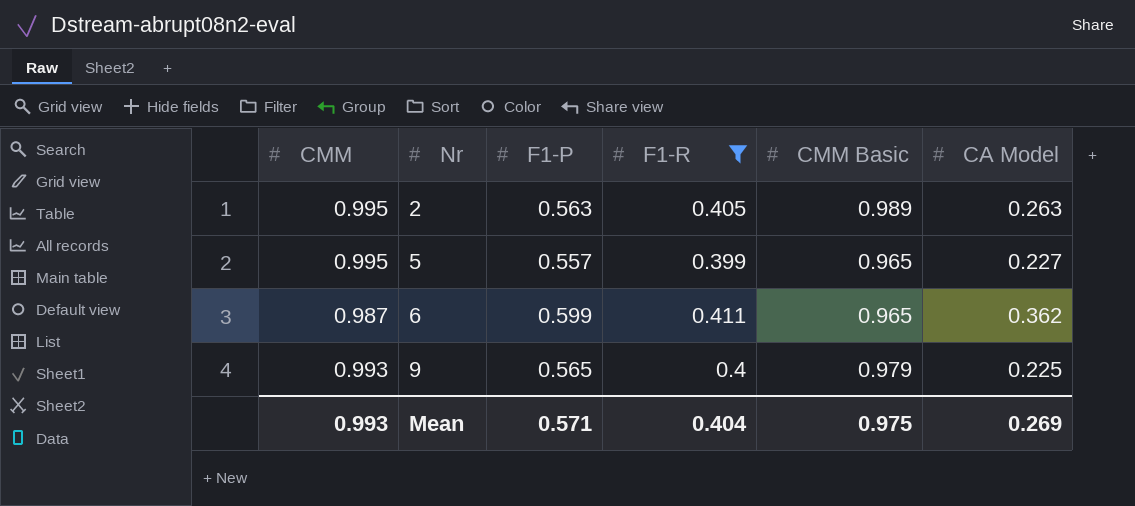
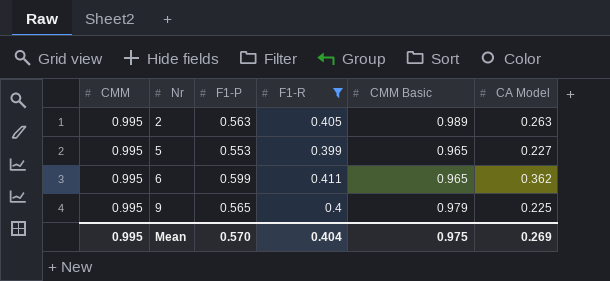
5 | F1-P: 0.557 -> 0.553
6 | CMM: 0.987 -> 0.995
9 | CMM: 0.993 -> 0.995
Mean | CMM: 0.993 -> 0.995
Mean | F1-P: 0.571 -> 0.570

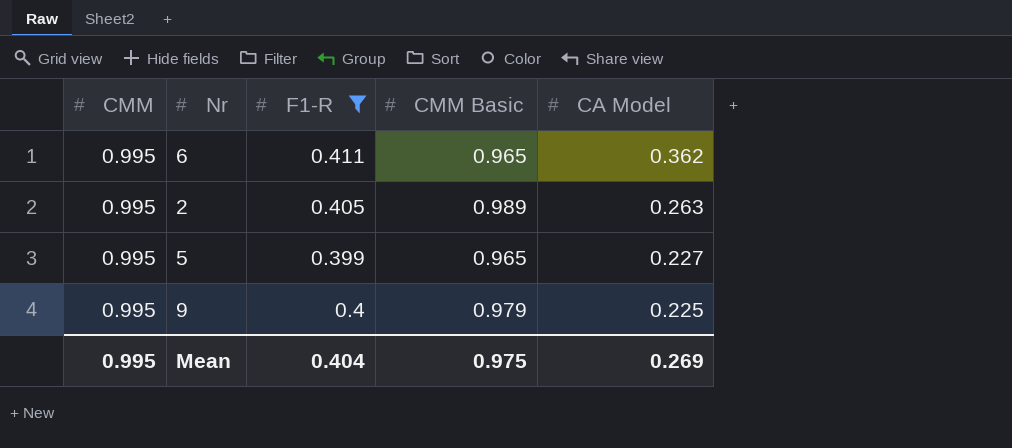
row order: Nr ascending -> CA Model descending
column F1-P | position: 3 -> none

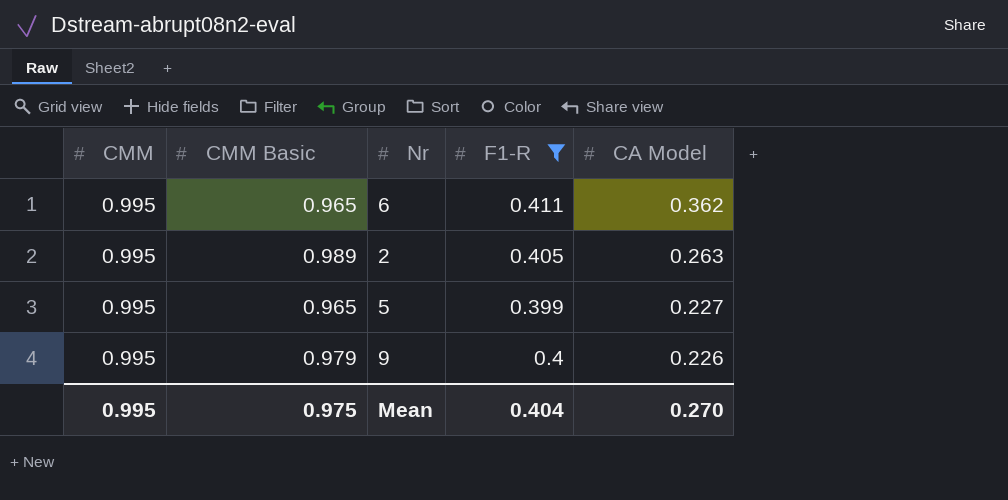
column CMM Basic | position: 4 -> 2
9 | CA Model: 0.225 -> 0.226
Mean | CA Model: 0.269 -> 0.270

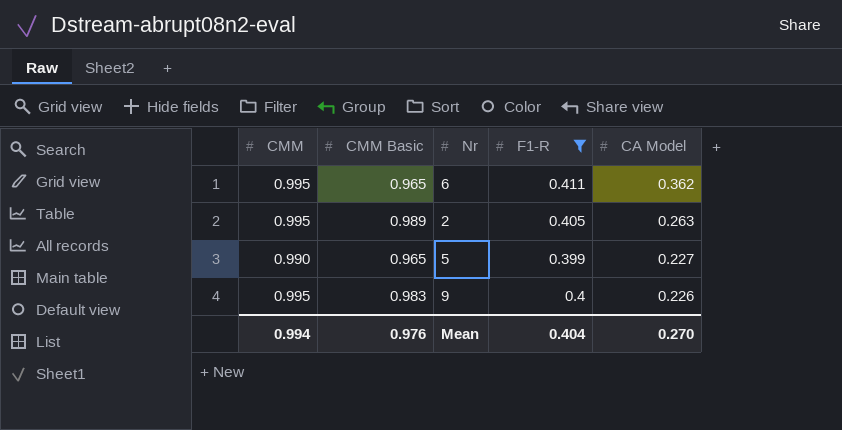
5 | CMM: 0.995 -> 0.990
9 | CMM Basic: 0.979 -> 0.983
Mean | CMM: 0.995 -> 0.994
Mean | CMM Basic: 0.975 -> 0.976

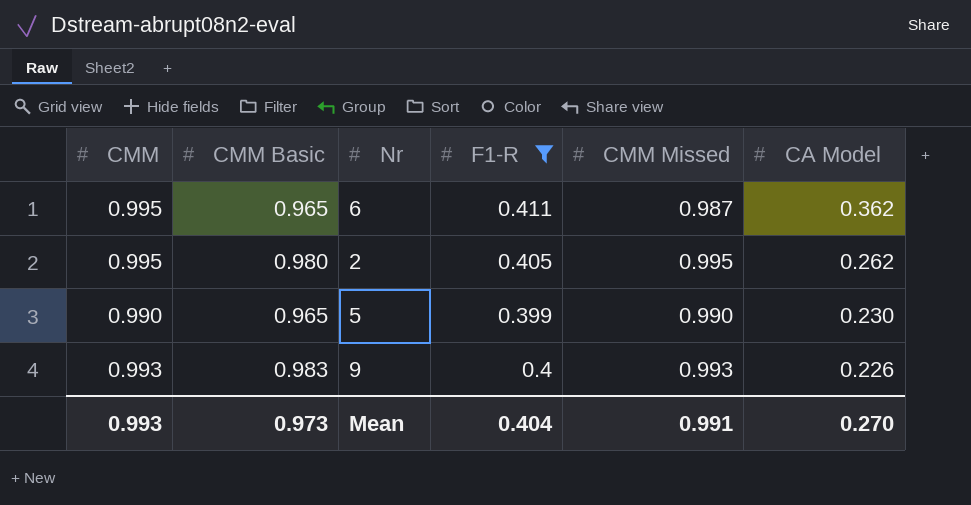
column CMM Missed | position: none -> 5
2 | CMM Basic: 0.989 -> 0.980
2 | CA Model: 0.263 -> 0.262
5 | CA Model: 0.227 -> 0.230
9 | CMM: 0.995 -> 0.993
Mean | CMM: 0.994 -> 0.993
Mean | CMM Basic: 0.976 -> 0.973

